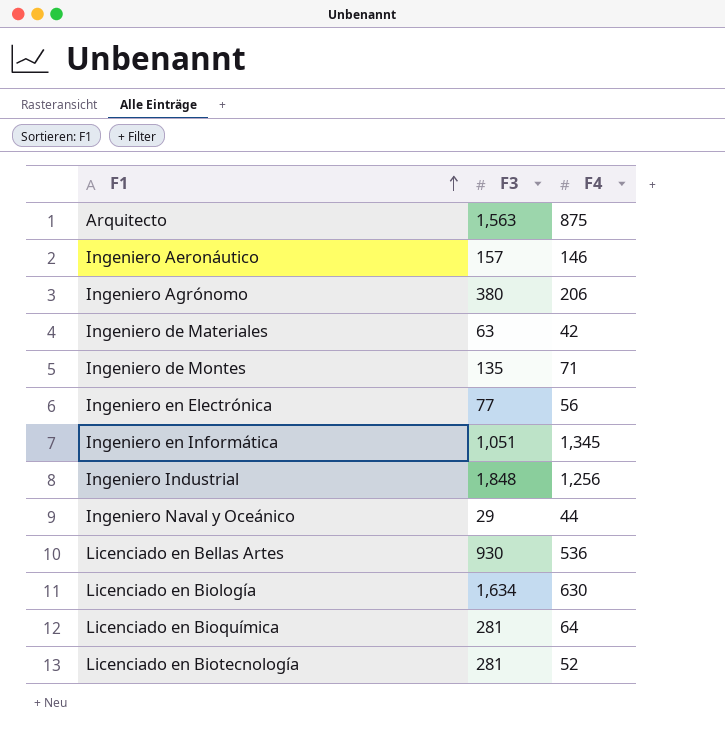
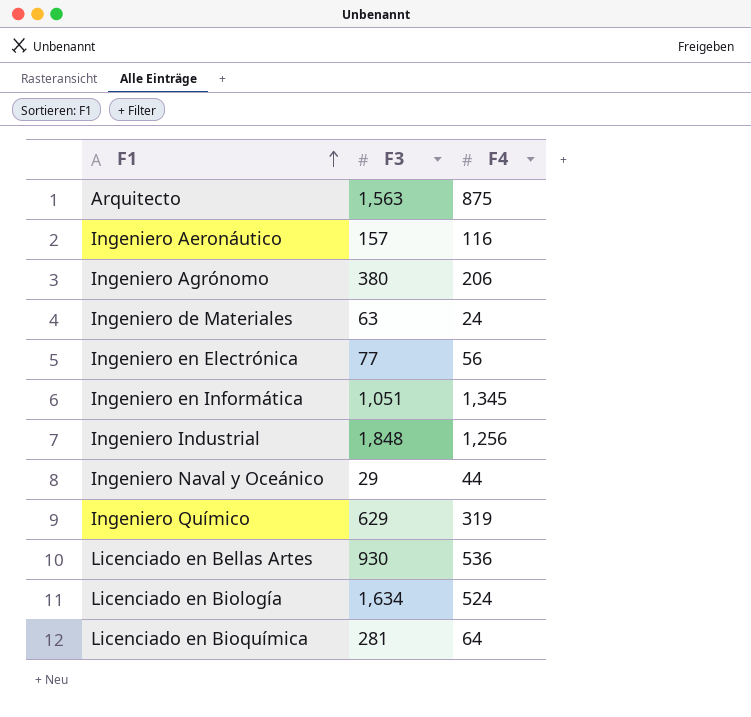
row Ingeniero de Montes: 135 | 71 -> none
row Licenciado en Biotecnología: 281 | 52 -> none
Ingeniero Aeronáutico | F4: 146 -> 116
Ingeniero de Materiales | F4: 42 -> 24
row Ingeniero Químico: none -> 629 | 319
Licenciado en Biología | F4: 630 -> 524

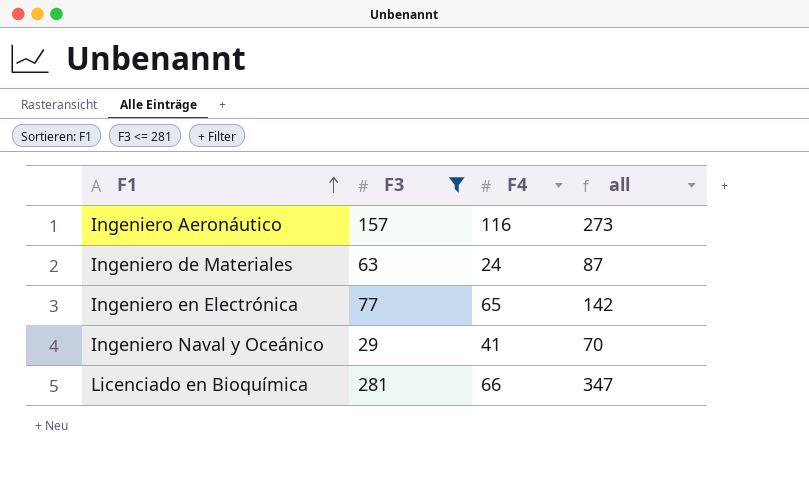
filter: none -> F3 <= 281
column all | formula: none -> [F3] + [F4]
Ingeniero en Electrónica | F4: 56 -> 65
Ingeniero Naval y Oceánico | F4: 44 -> 41
Licenciado en Bioquímica | F4: 64 -> 66

